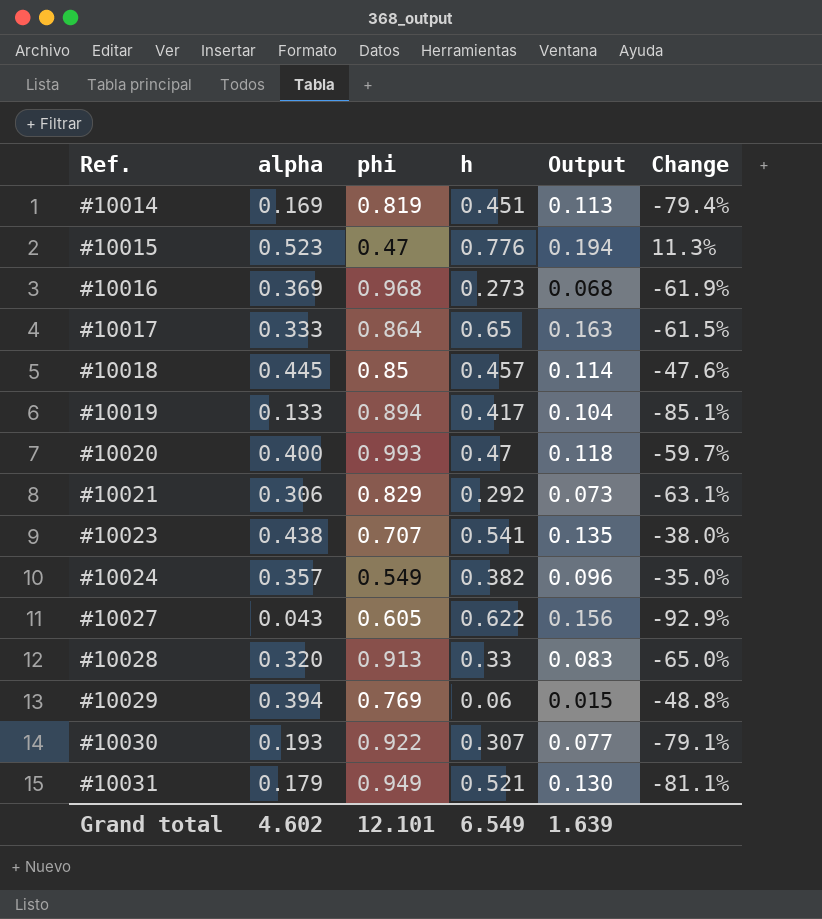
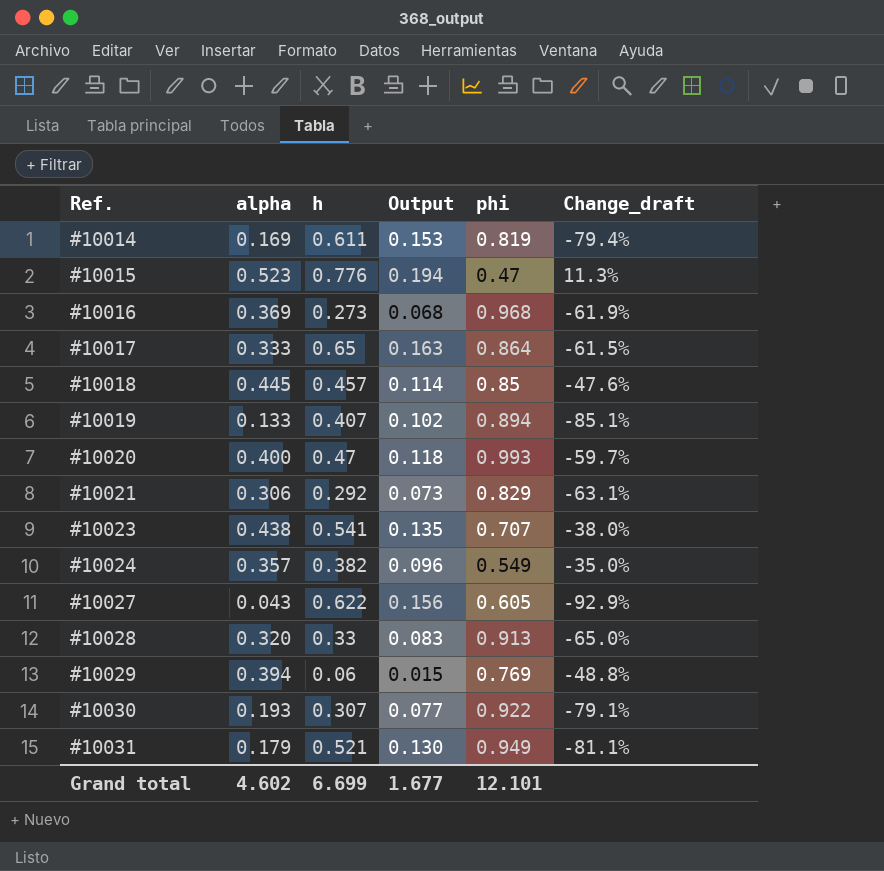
column phi | position: 3 -> 5
column name: Change -> Change_draft
#10014 | h: 0.451 -> 0.611
#10014 | Output: 0.113 -> 0.153
#10019 | h: 0.417 -> 0.407
#10019 | Output: 0.104 -> 0.102
Grand total | h: 6.549 -> 6.699
Grand total | Output: 1.639 -> 1.677

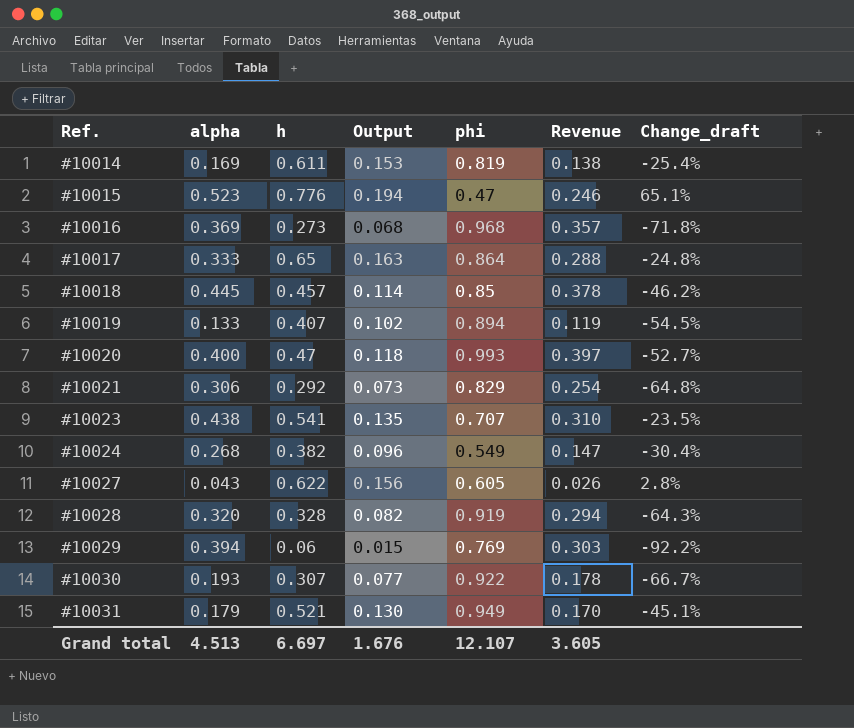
column Revenue | formula: none -> [alpha] * [phi]
column Change_draft | formula: ([alpha] - [phi]) / [phi] -> ([h] - [phi]) / [phi]
#10024 | alpha: 0.357 -> 0.268
#10028 | h: 0.33 -> 0.328
#10028 | Output: 0.083 -> 0.082
#10028 | phi: 0.913 -> 0.919
Grand total | alpha: 4.602 -> 4.513
Grand total | h: 6.699 -> 6.697
Grand total | Output: 1.677 -> 1.676
Grand total | phi: 12.101 -> 12.107

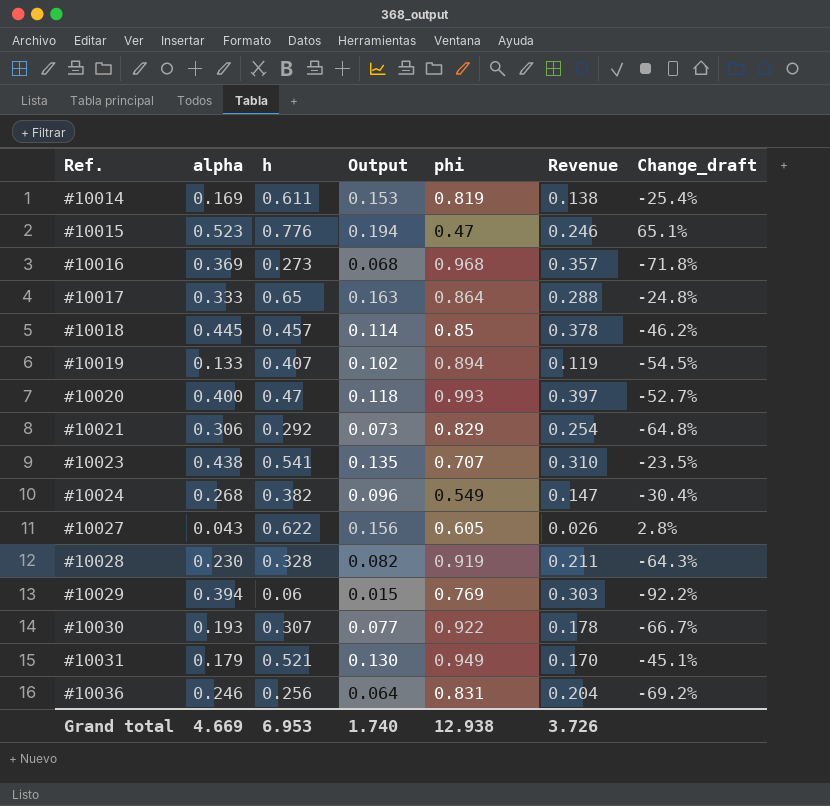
#10028 | alpha: 0.320 -> 0.230
#10028 | Revenue: 0.294 -> 0.211
row #10036: none -> 0.246 | 0.256 | 0.064 | 0.831 | 0.204 | -69.2%
Grand total | alpha: 4.513 -> 4.669
Grand total | h: 6.697 -> 6.953
Grand total | Output: 1.676 -> 1.740
Grand total | phi: 12.107 -> 12.938
Grand total | Revenue: 3.605 -> 3.726

